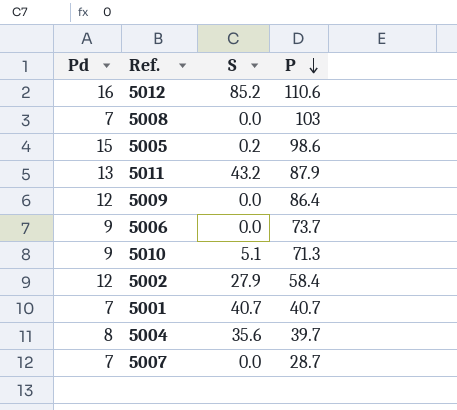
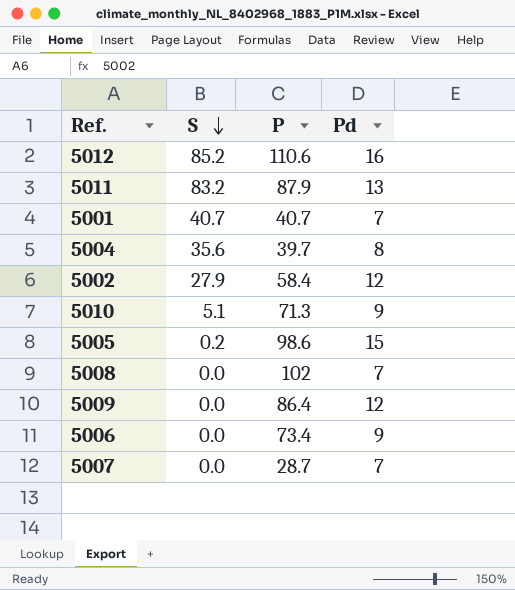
row order: P descending -> S descending
column Pd | position: 1 -> 4
5011 | S: 43.2 -> 83.2
5008 | P: 103 -> 102
5006 | P: 73.7 -> 73.4

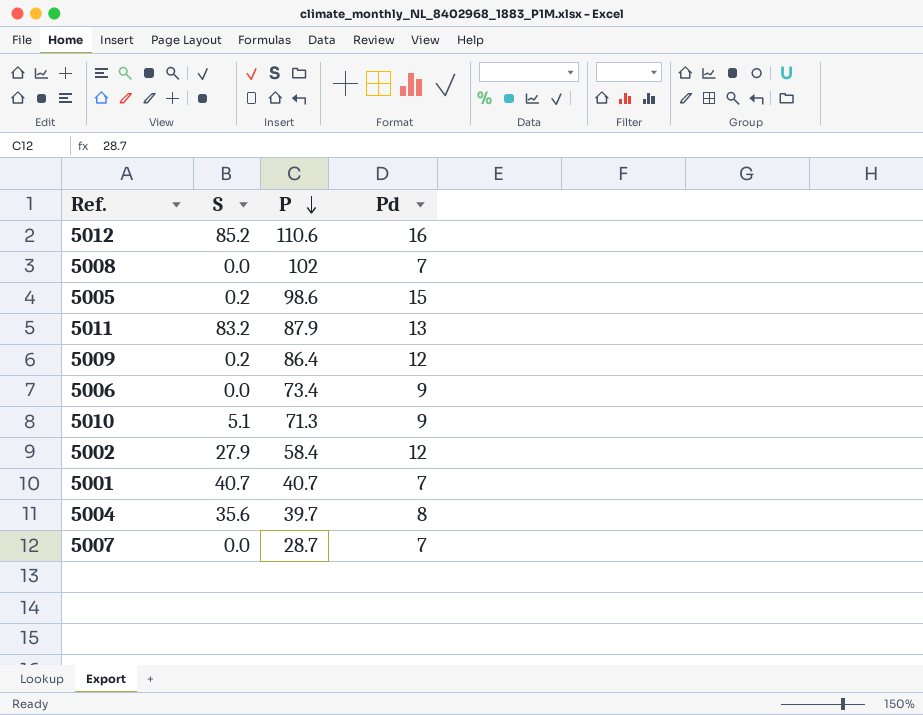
row order: S descending -> P descending
5009 | S: 0.0 -> 0.2

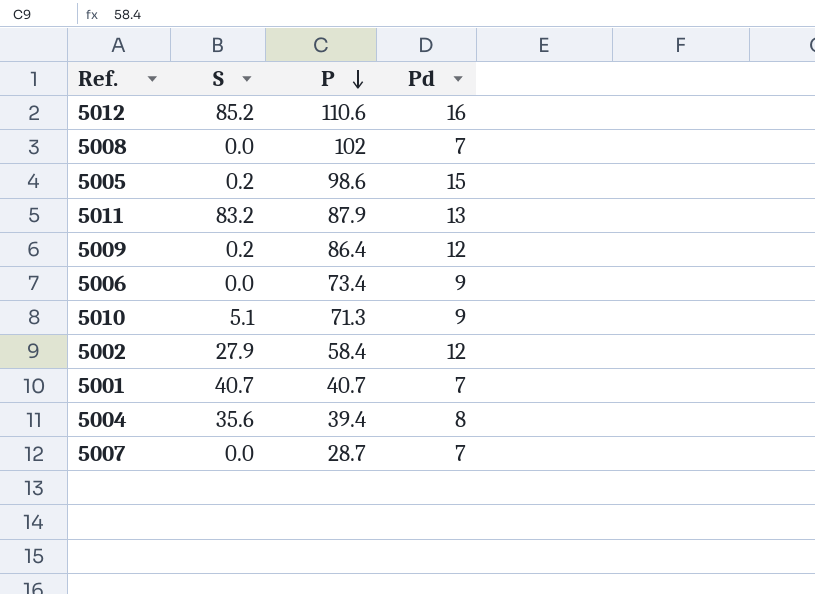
5004 | P: 39.7 -> 39.4

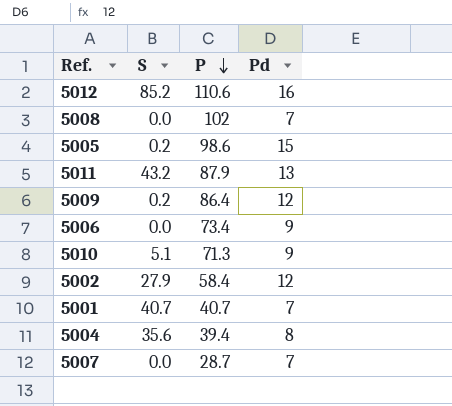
5011 | S: 83.2 -> 43.2

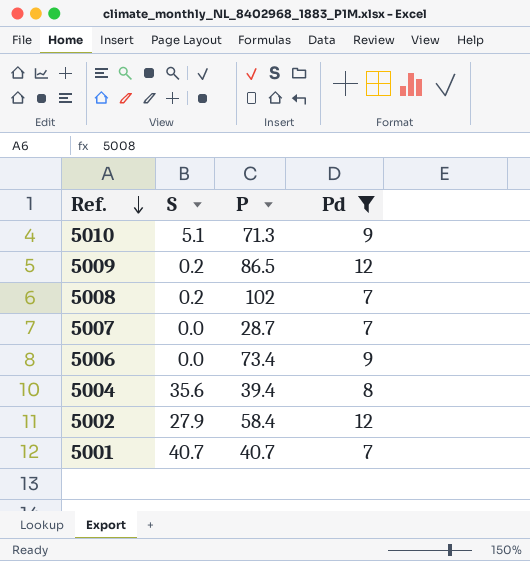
filter: none -> Pd <= 12
row order: P descending -> Ref. descending
5009 | P: 86.4 -> 86.5
5008 | S: 0.0 -> 0.2

